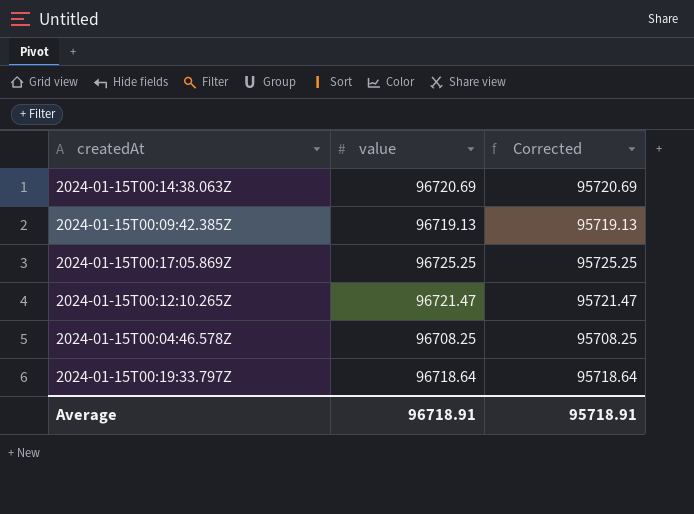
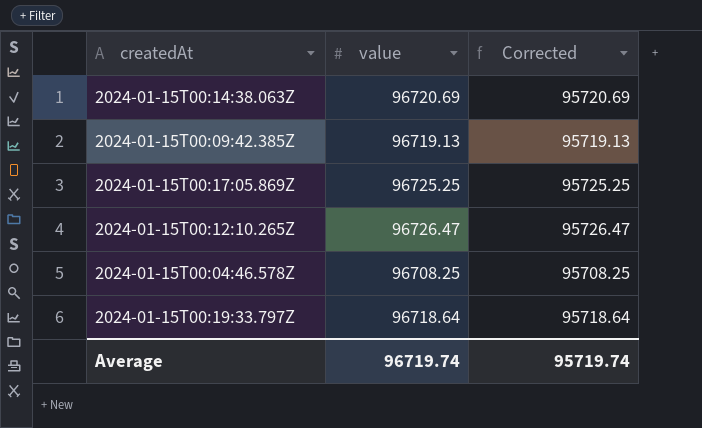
2024-01-15T00:12:10.265Z | value: 96721.47 -> 96726.47
2024-01-15T00:12:10.265Z | Corrected: 95721.47 -> 95726.47
Average | value: 96718.91 -> 96719.74
Average | Corrected: 95718.91 -> 95719.74

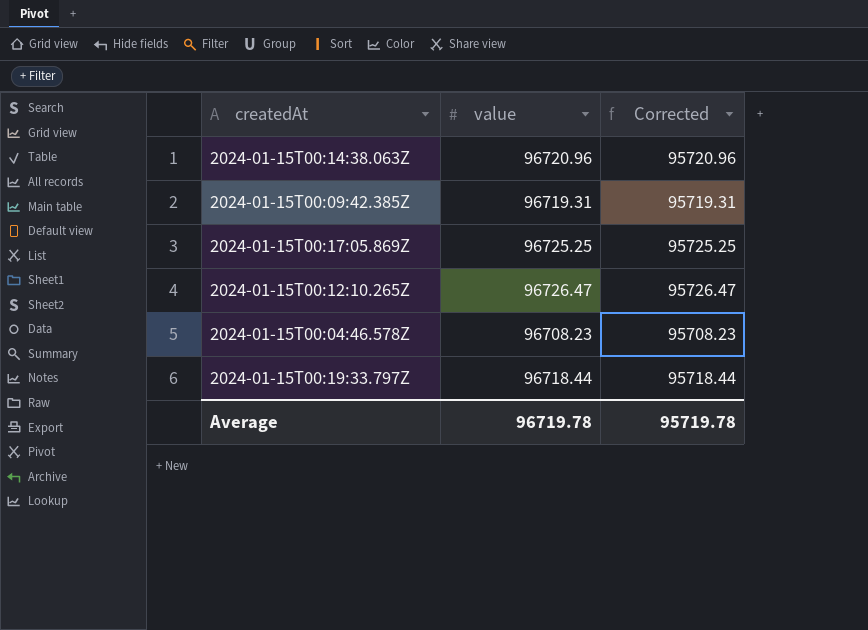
2024-01-15T00:14:38.063Z | value: 96720.69 -> 96720.96
2024-01-15T00:14:38.063Z | Corrected: 95720.69 -> 95720.96
2024-01-15T00:09:42.385Z | value: 96719.13 -> 96719.31
2024-01-15T00:09:42.385Z | Corrected: 95719.13 -> 95719.31
2024-01-15T00:04:46.578Z | value: 96708.25 -> 96708.23
2024-01-15T00:04:46.578Z | Corrected: 95708.25 -> 95708.23
2024-01-15T00:19:33.797Z | value: 96718.64 -> 96718.44
2024-01-15T00:19:33.797Z | Corrected: 95718.64 -> 95718.44
Average | value: 96719.74 -> 96719.78
Average | Corrected: 95719.74 -> 95719.78

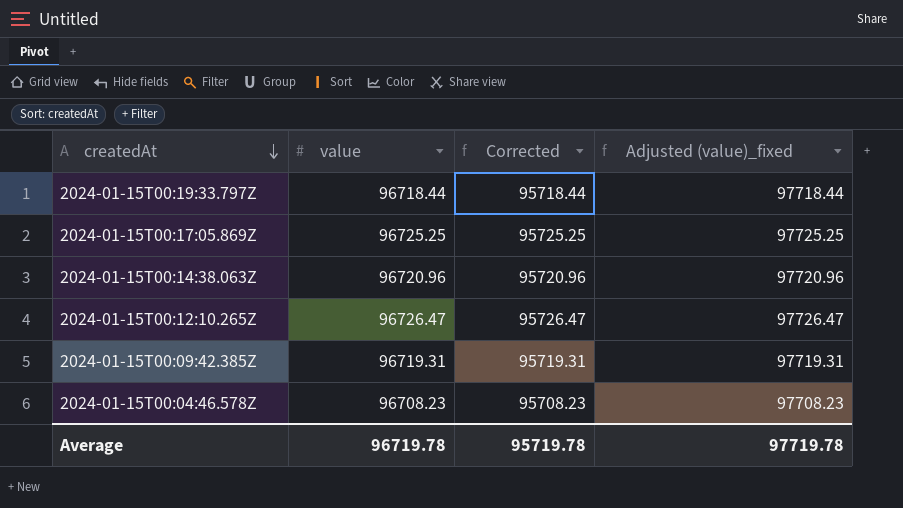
row order: none -> createdAt descending
column Adjusted (value)_fixed | formula: none -> [value] + 1000

